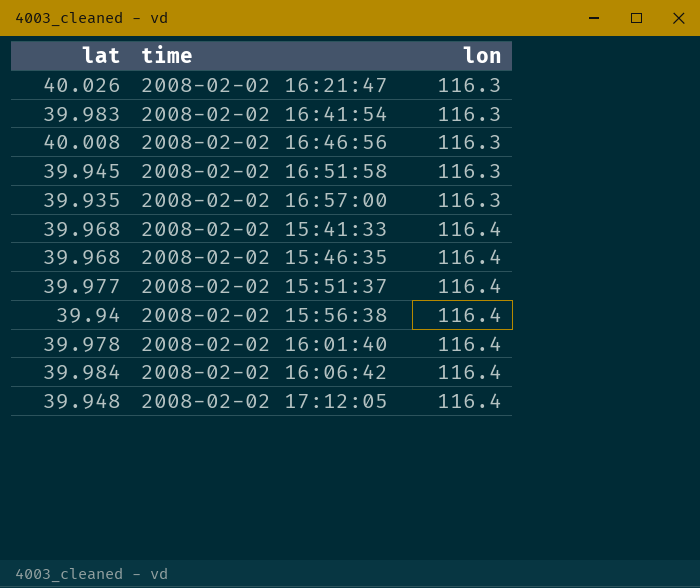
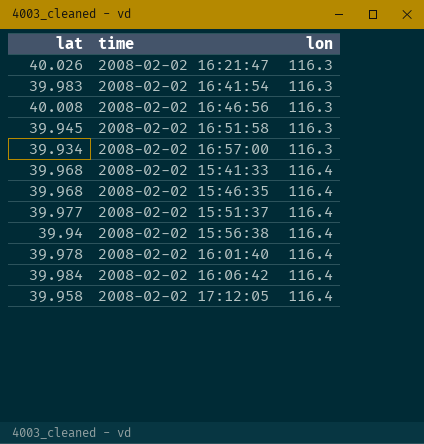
2008-02-02 16:57:00 | lat: 39.935 -> 39.934
2008-02-02 17:12:05 | lat: 39.948 -> 39.958

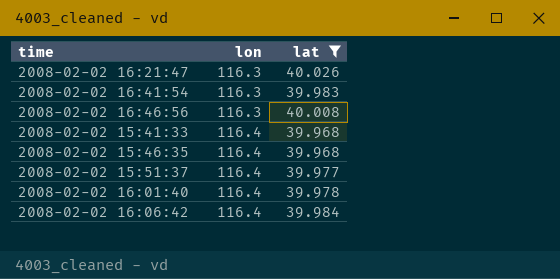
filter: none -> lat >= 39.968
column lat | position: 1 -> 3

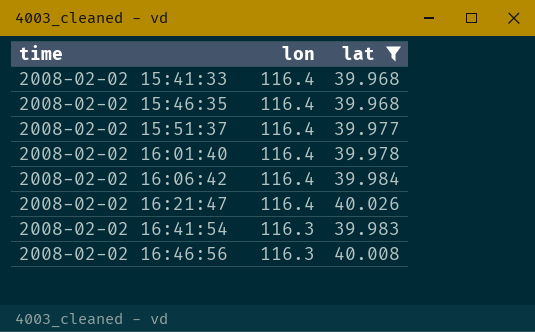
row order: lon ascending -> time ascending
2008-02-02 16:21:47 | lon: 116.3 -> 116.4

